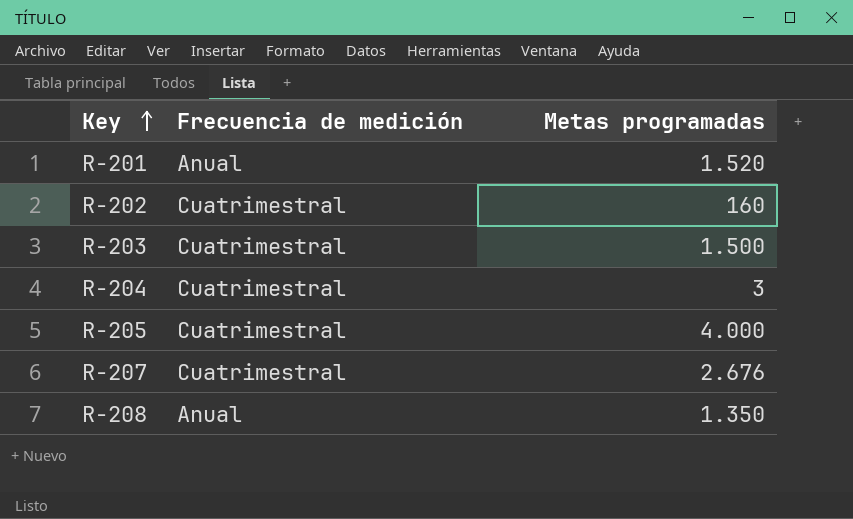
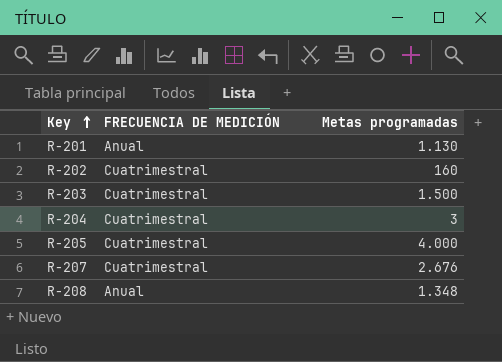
column name: Frecuencia de medición -> FRECUENCIA DE MEDICIÓN
R-201 | Metas programadas: 1.520 -> 1.130
R-208 | Metas programadas: 1.350 -> 1.348

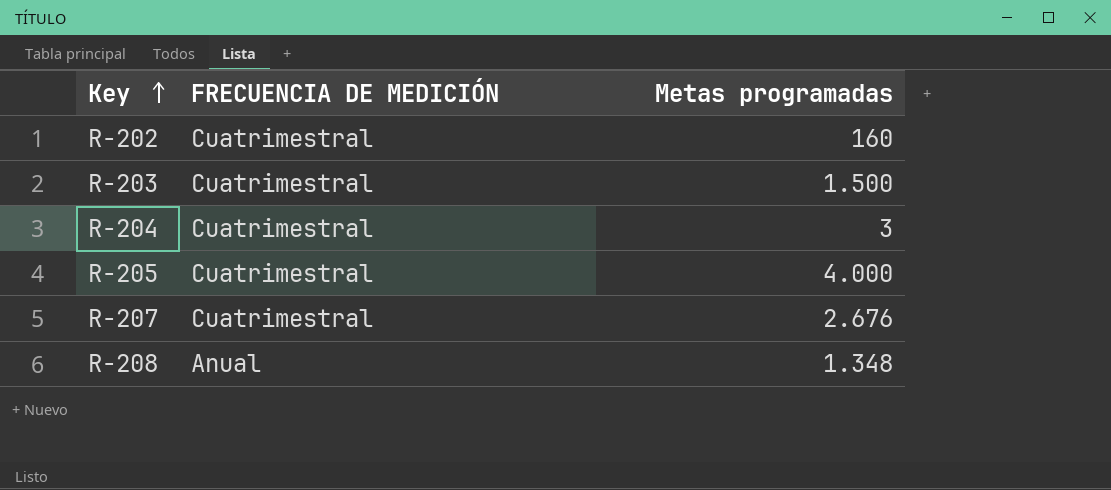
row R-201: Anual | 1.130 -> none

